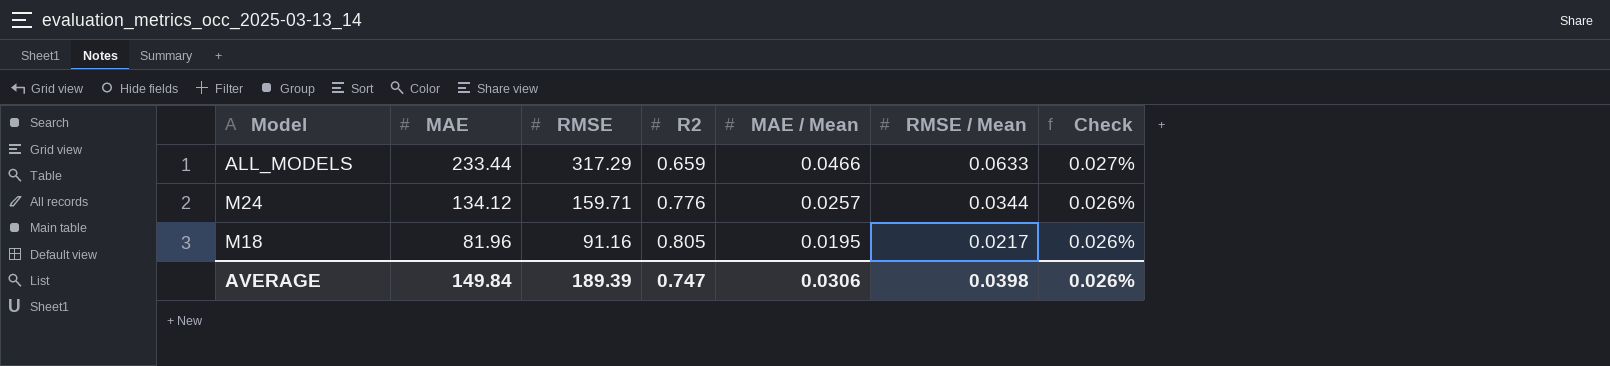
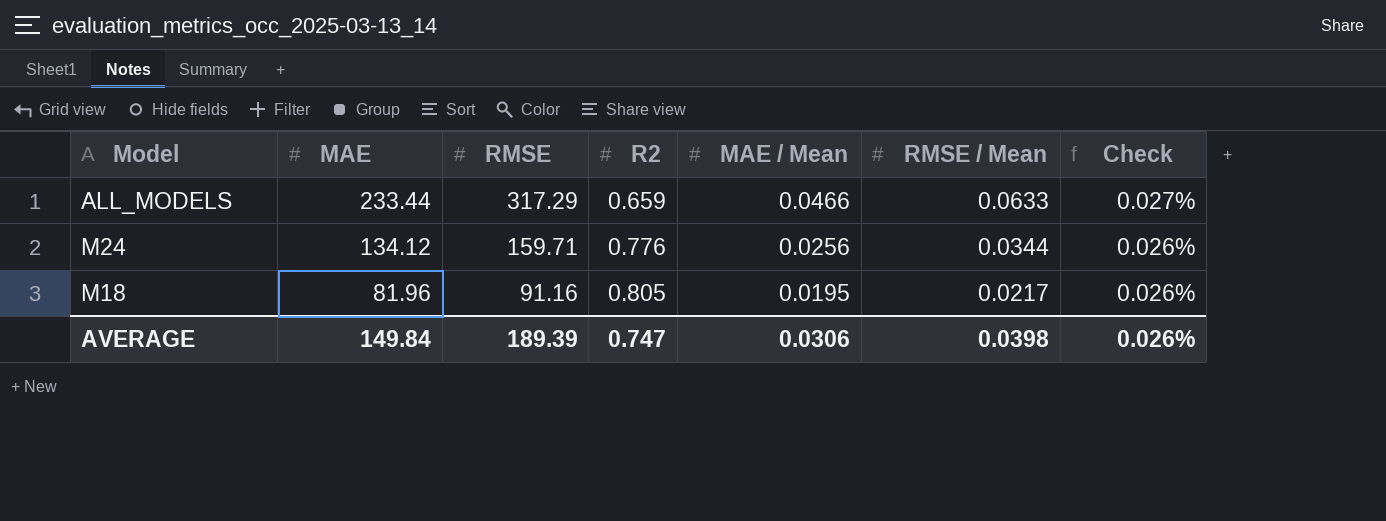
M24 | MAE / Mean: 0.0257 -> 0.0256

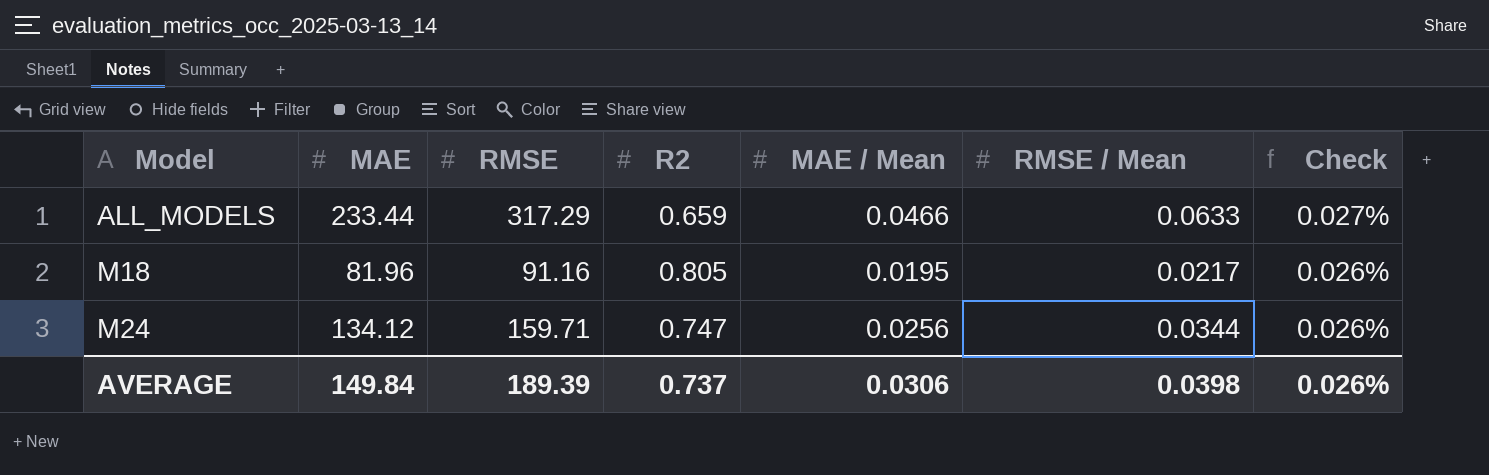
row order: MAE descending -> Model ascending
M24 | R2: 0.776 -> 0.747
AVERAGE | R2: 0.747 -> 0.737

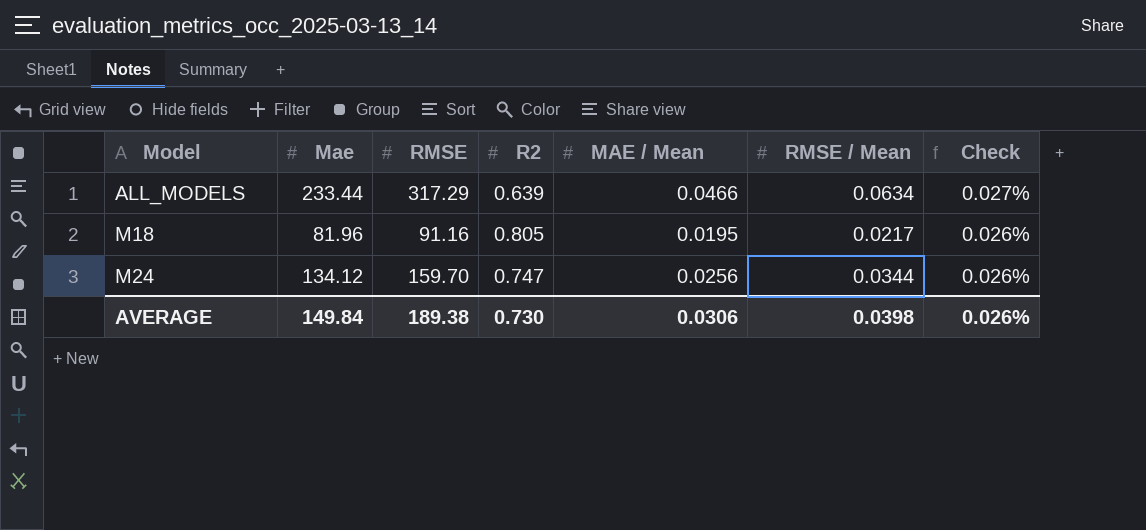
column name: MAE -> Mae
ALL_MODELS | R2: 0.659 -> 0.639
ALL_MODELS | RMSE / Mean: 0.0633 -> 0.0634
M24 | RMSE: 159.71 -> 159.70
AVERAGE | RMSE: 189.39 -> 189.38
AVERAGE | R2: 0.737 -> 0.730

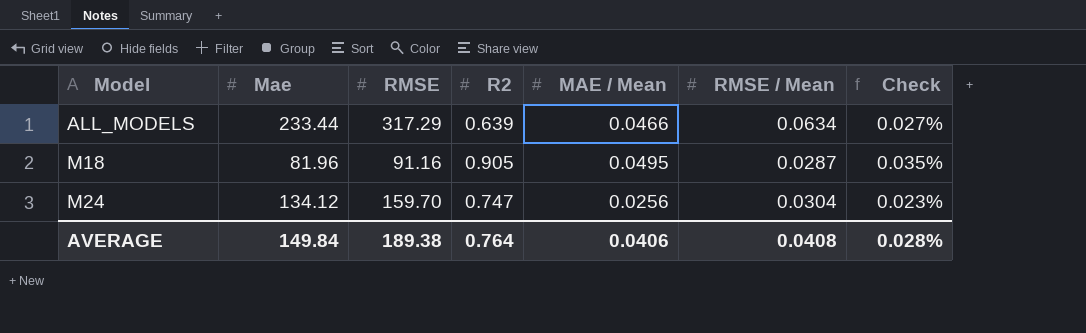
M18 | R2: 0.805 -> 0.905
M18 | MAE / Mean: 0.0195 -> 0.0495
M18 | RMSE / Mean: 0.0217 -> 0.0287
M18 | Check: 0.026% -> 0.035%
M24 | RMSE / Mean: 0.0344 -> 0.0304
M24 | Check: 0.026% -> 0.023%
AVERAGE | R2: 0.730 -> 0.764
AVERAGE | MAE / Mean: 0.0306 -> 0.0406
AVERAGE | RMSE / Mean: 0.0398 -> 0.0408
AVERAGE | Check: 0.026% -> 0.028%

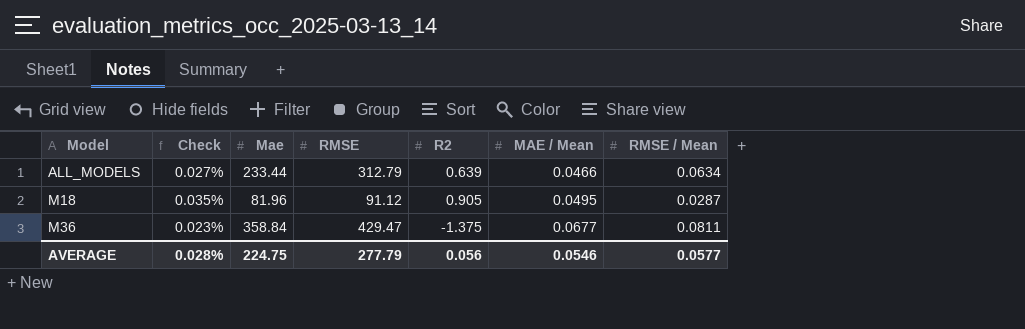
column Check | position: 7 -> 2
row M24: 134.12 | 159.70 | 0.747 | 0.0256 | 0.0304 | 0.023% -> none
ALL_MODELS | RMSE: 317.29 -> 312.79
M18 | RMSE: 91.16 -> 91.12
row M36: none -> 0.023% | 358.84 | 429.47 | -1.375 | 0.0677 | 0.0811
AVERAGE | Mae: 149.84 -> 224.75
AVERAGE | RMSE: 189.38 -> 277.79
AVERAGE | R2: 0.764 -> 0.056
AVERAGE | MAE / Mean: 0.0406 -> 0.0546
AVERAGE | RMSE / Mean: 0.0408 -> 0.0577

